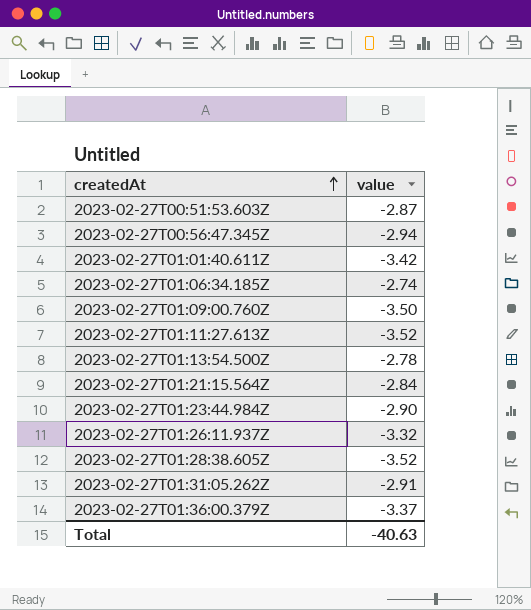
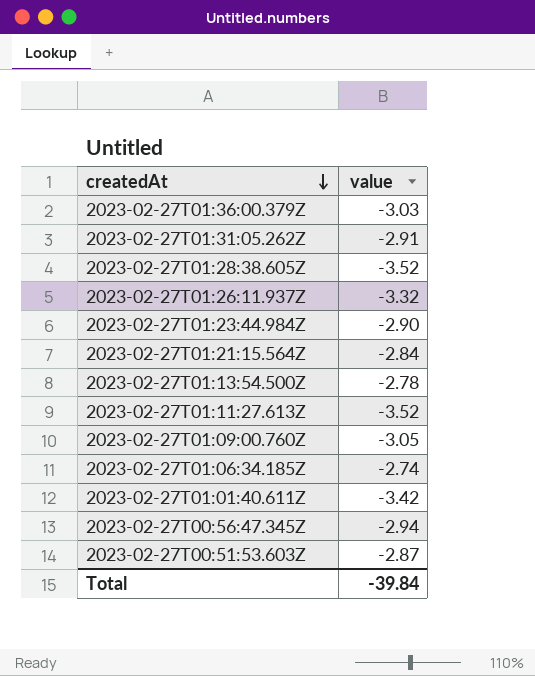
row order: createdAt ascending -> createdAt descending
2023-02-27T01:36:00.379Z | value: -3.37 -> -3.03
2023-02-27T01:09:00.760Z | value: -3.50 -> -3.05
Total | value: -40.63 -> -39.84

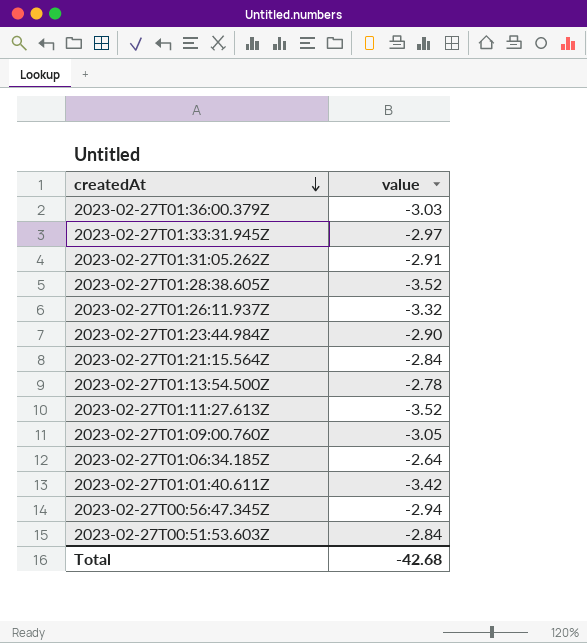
row 2023-02-27T01:33:31.945Z: none -> -2.97
2023-02-27T01:06:34.185Z | value: -2.74 -> -2.64
2023-02-27T00:51:53.603Z | value: -2.87 -> -2.84
Total | value: -39.84 -> -42.68

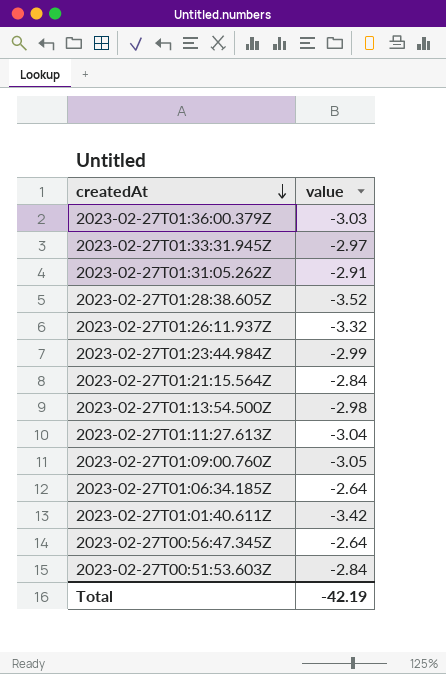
2023-02-27T01:23:44.984Z | value: -2.90 -> -2.99
2023-02-27T01:13:54.500Z | value: -2.78 -> -2.98
2023-02-27T01:11:27.613Z | value: -3.52 -> -3.04
2023-02-27T00:56:47.345Z | value: -2.94 -> -2.64
Total | value: -42.68 -> -42.19

